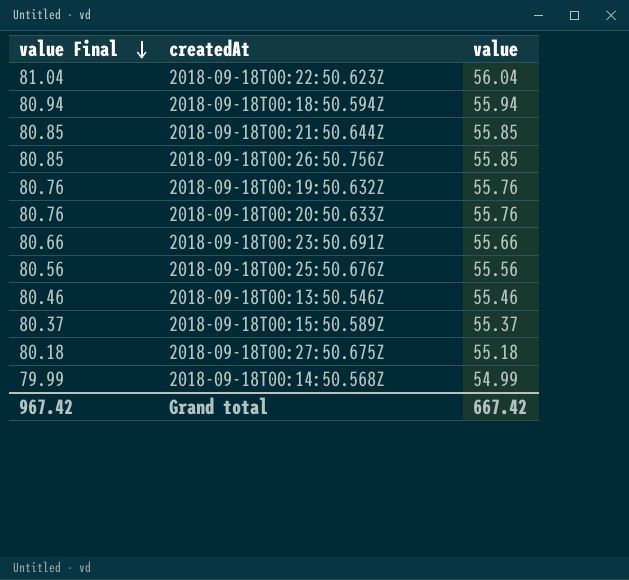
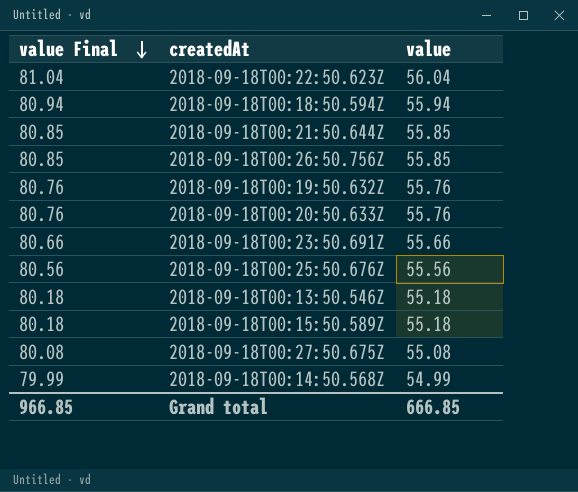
2018-09-18T00:13:50.546Z | value Final: 80.46 -> 80.18
2018-09-18T00:13:50.546Z | value: 55.46 -> 55.18
2018-09-18T00:15:50.589Z | value Final: 80.37 -> 80.18
2018-09-18T00:15:50.589Z | value: 55.37 -> 55.18
2018-09-18T00:27:50.675Z | value Final: 80.18 -> 80.08
2018-09-18T00:27:50.675Z | value: 55.18 -> 55.08
Grand total | value Final: 967.42 -> 966.85
Grand total | value: 667.42 -> 666.85

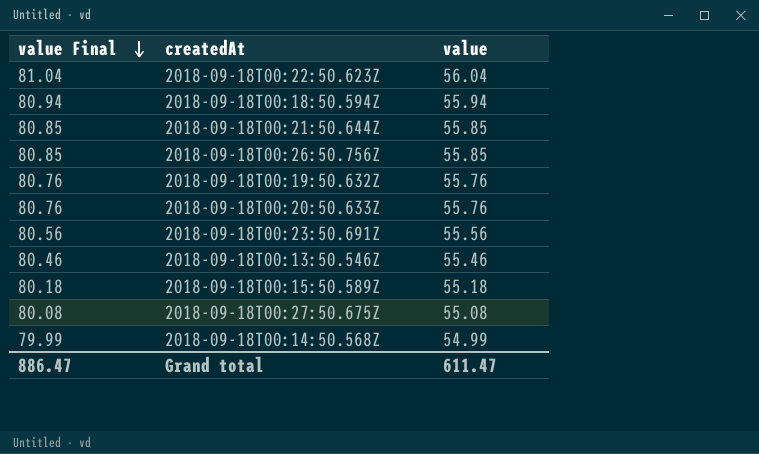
row 2018-09-18T00:25:50.676Z: 80.56 | 55.56 -> none
2018-09-18T00:23:50.691Z | value Final: 80.66 -> 80.56
2018-09-18T00:23:50.691Z | value: 55.66 -> 55.56
2018-09-18T00:13:50.546Z | value Final: 80.18 -> 80.46
2018-09-18T00:13:50.546Z | value: 55.18 -> 55.46
Grand total | value Final: 966.85 -> 886.47
Grand total | value: 666.85 -> 611.47

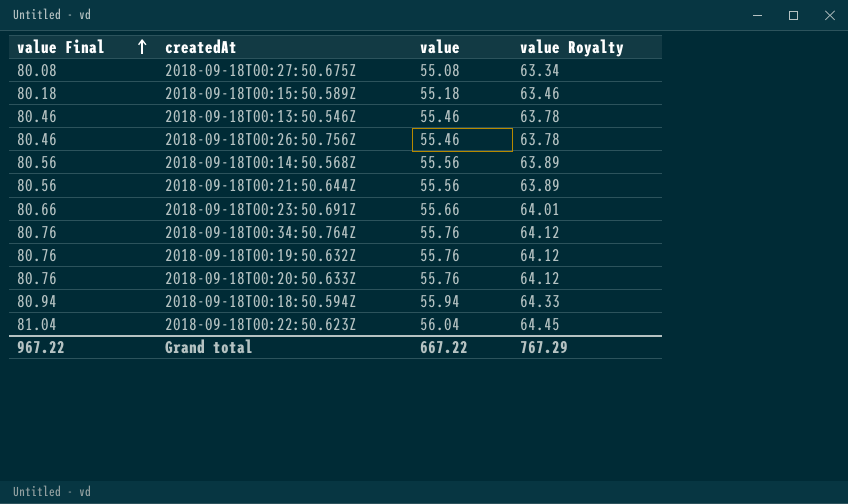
row order: value Final descending -> value Final ascending
column value Royalty | formula: none -> [value] * 1.15
2018-09-18T00:26:50.756Z | value Final: 80.85 -> 80.46
2018-09-18T00:26:50.756Z | value: 55.85 -> 55.46
2018-09-18T00:14:50.568Z | value Final: 79.99 -> 80.56
2018-09-18T00:14:50.568Z | value: 54.99 -> 55.56
2018-09-18T00:21:50.644Z | value Final: 80.85 -> 80.56
2018-09-18T00:21:50.644Z | value: 55.85 -> 55.56
2018-09-18T00:23:50.691Z | value Final: 80.56 -> 80.66
2018-09-18T00:23:50.691Z | value: 55.56 -> 55.66
row 2018-09-18T00:34:50.764Z: none -> 80.76 | 55.76 | 64.12
Grand total | value Final: 886.47 -> 967.22
Grand total | value: 611.47 -> 667.22

